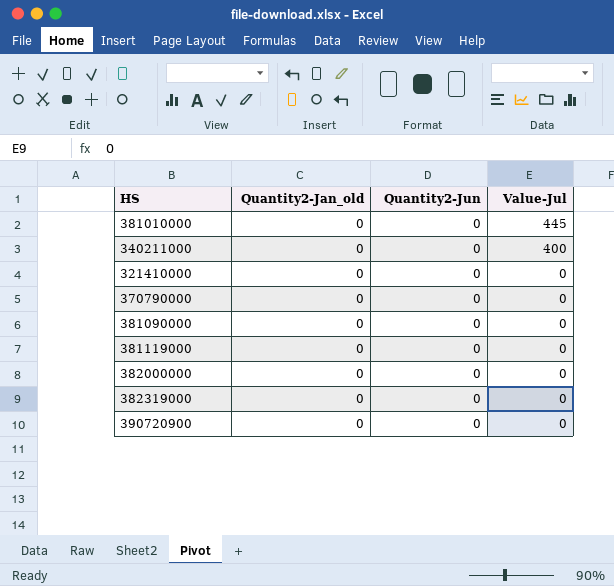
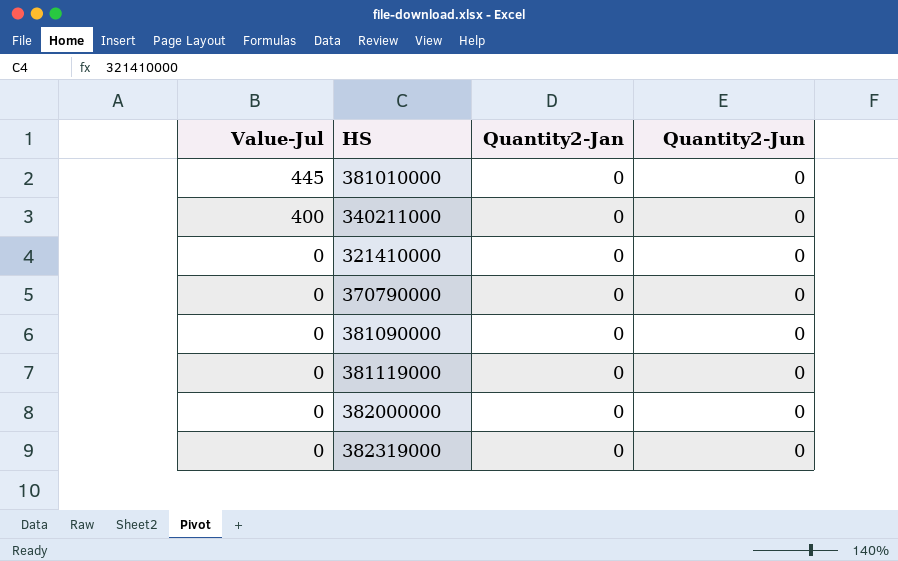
column Value-Jul | position: 4 -> 1
column name: Quantity2-Jan_old -> Quantity2-Jan
row 390720900: 0 | 0 | 0 -> none

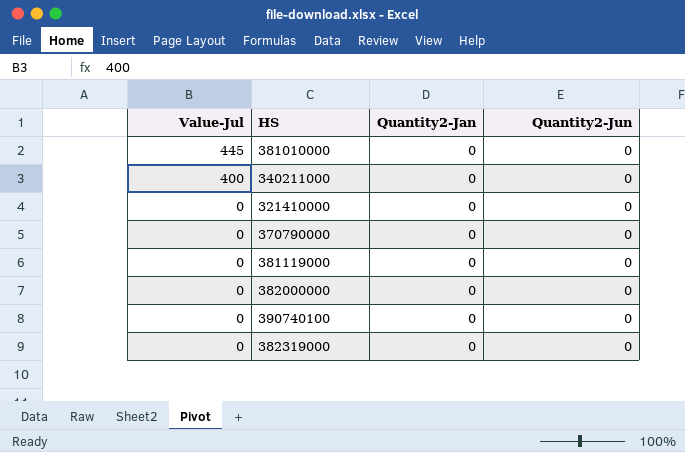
row 381090000: 0 | 0 | 0 -> none
row 390740100: none -> 0 | 0 | 0

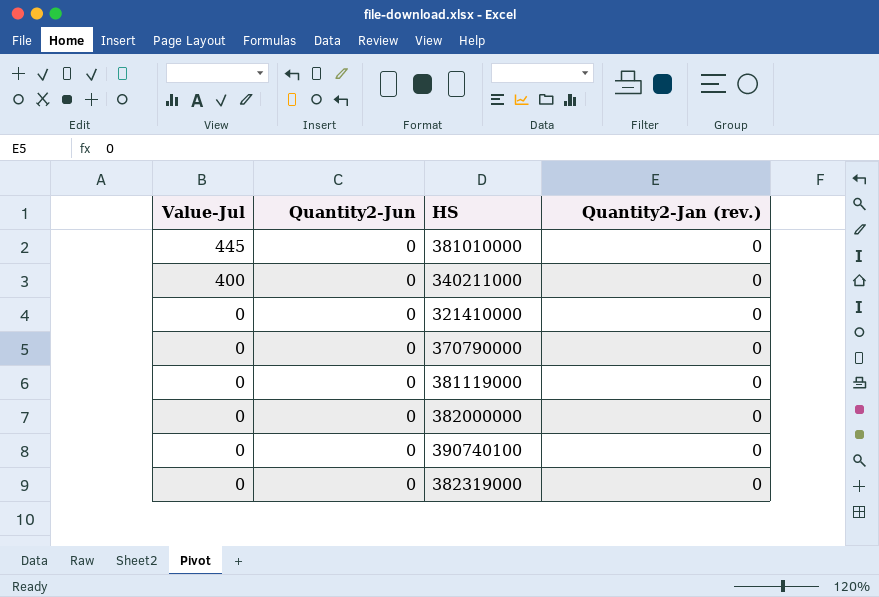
column Quantity2-Jun | position: 4 -> 2
column name: Quantity2-Jan -> Quantity2-Jan (rev.)

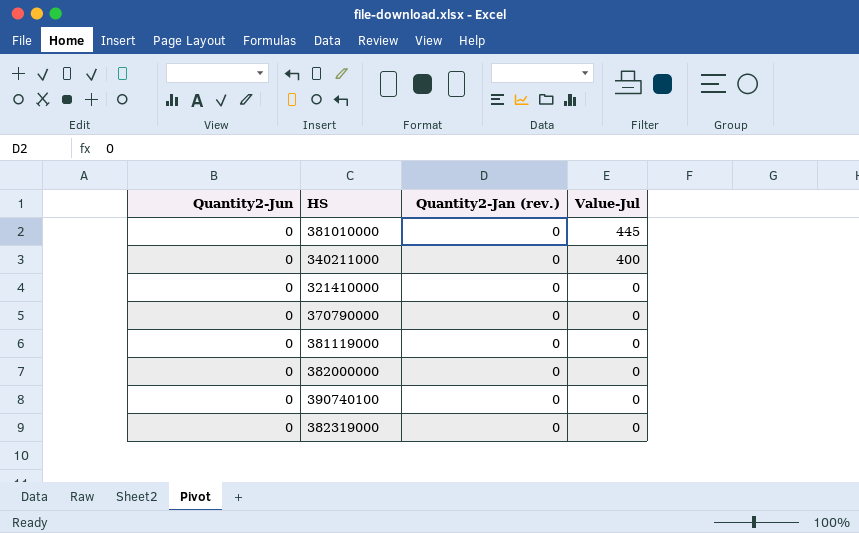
column Value-Jul | position: 1 -> 4

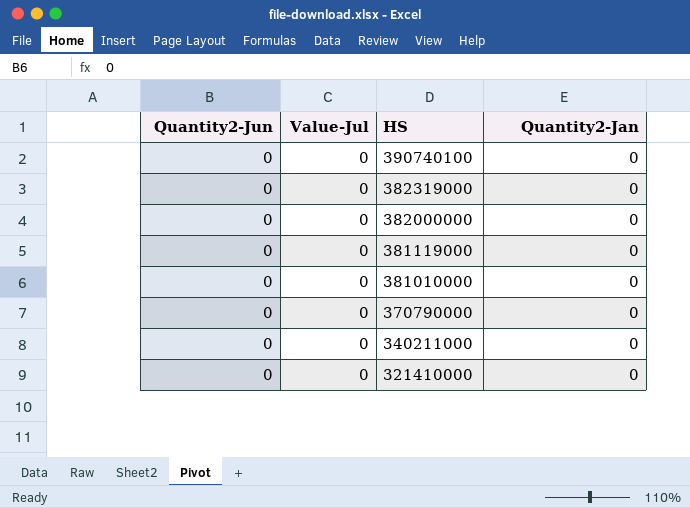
row order: Value-Jul descending -> HS descending
column Value-Jul | position: 4 -> 2
column name: Quantity2-Jan (rev.) -> Quantity2-Jan
381010000 | Value-Jul: 445 -> 0
340211000 | Value-Jul: 400 -> 0

